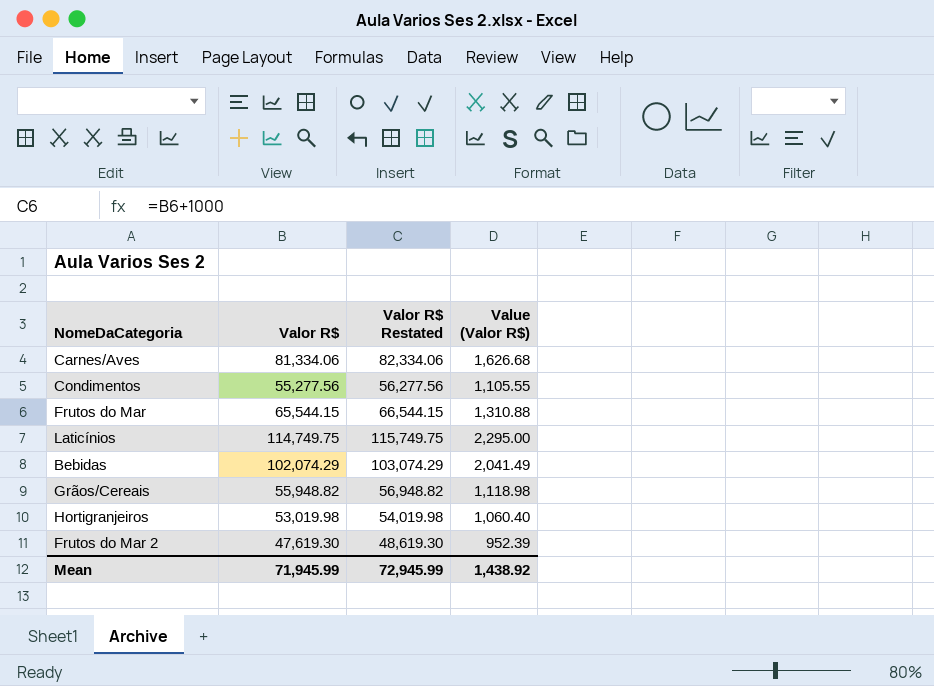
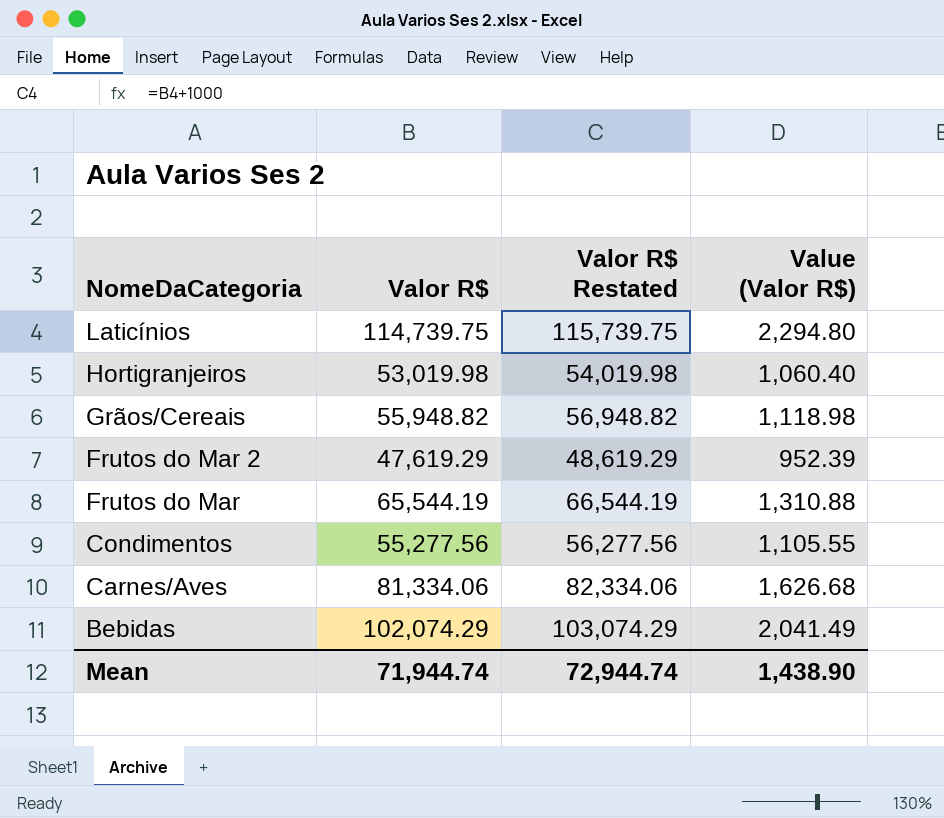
row order: none -> NomeDaCategoria descending
Laticínios | Valor R$: 114,749.75 -> 114,739.75
Laticínios | Valor R$ Restated: 115,749.75 -> 115,739.75
Laticínios | Value (Valor R$): 2,295.00 -> 2,294.80
Frutos do Mar 2 | Valor R$: 47,619.30 -> 47,619.29
Frutos do Mar 2 | Valor R$ Restated: 48,619.30 -> 48,619.29
Frutos do Mar | Valor R$: 65,544.15 -> 65,544.19
Frutos do Mar | Valor R$ Restated: 66,544.15 -> 66,544.19
Mean | Valor R$: 71,945.99 -> 71,944.74
Mean | Valor R$ Restated: 72,945.99 -> 72,944.74
Mean | Value (Valor R$): 1,438.92 -> 1,438.90

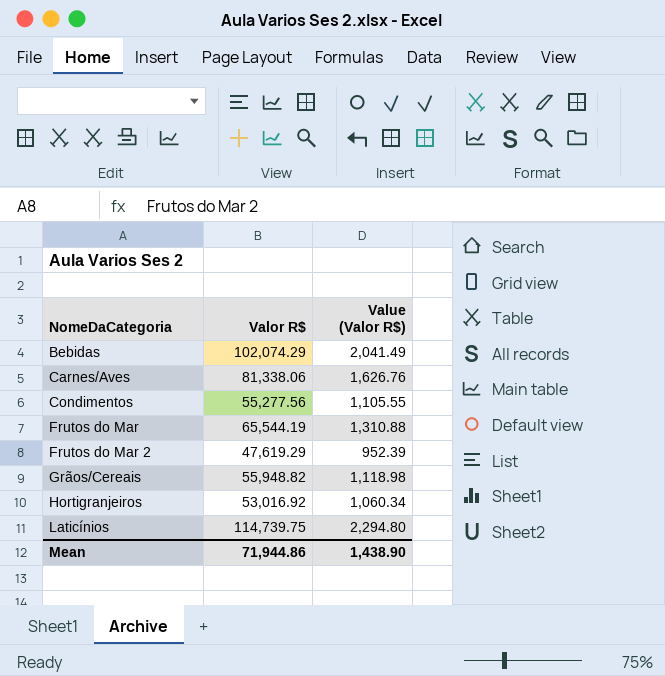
row order: NomeDaCategoria descending -> NomeDaCategoria ascending
column Valor R$ Restated | formula: [Valor R$] + 1000 -> none
Carnes/Aves | Valor R$: 81,334.06 -> 81,338.06
Carnes/Aves | Value (Valor R$): 1,626.68 -> 1,626.76
Hortigranjeiros | Valor R$: 53,019.98 -> 53,016.92
Hortigranjeiros | Value (Valor R$): 1,060.40 -> 1,060.34
Mean | Valor R$: 71,944.74 -> 71,944.86

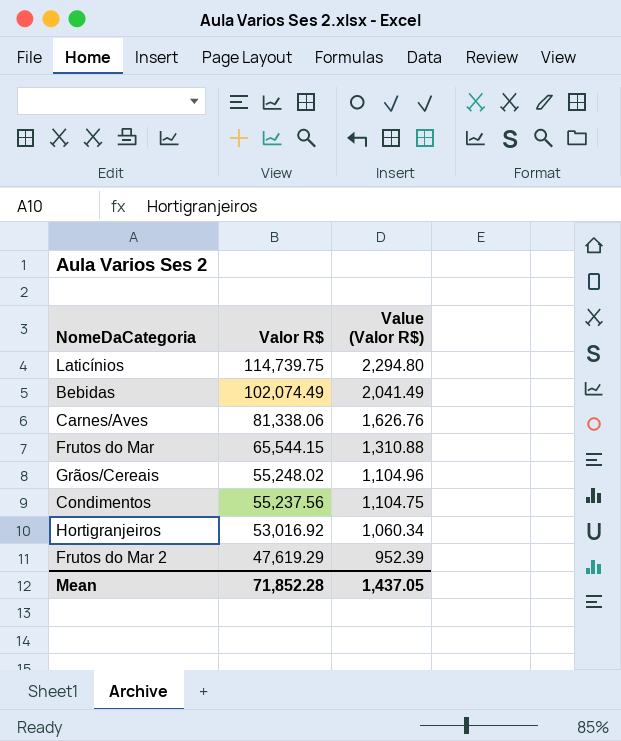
row order: NomeDaCategoria ascending -> Valor R$ descending
Bebidas | Valor R$: 102,074.29 -> 102,074.49
Frutos do Mar | Valor R$: 65,544.19 -> 65,544.15
Grãos/Cereais | Valor R$: 55,948.82 -> 55,248.02
Grãos/Cereais | Value (Valor R$): 1,118.98 -> 1,104.96
Condimentos | Valor R$: 55,277.56 -> 55,237.56
Condimentos | Value (Valor R$): 1,105.55 -> 1,104.75
Mean | Valor R$: 71,944.86 -> 71,852.28
Mean | Value (Valor R$): 1,438.90 -> 1,437.05

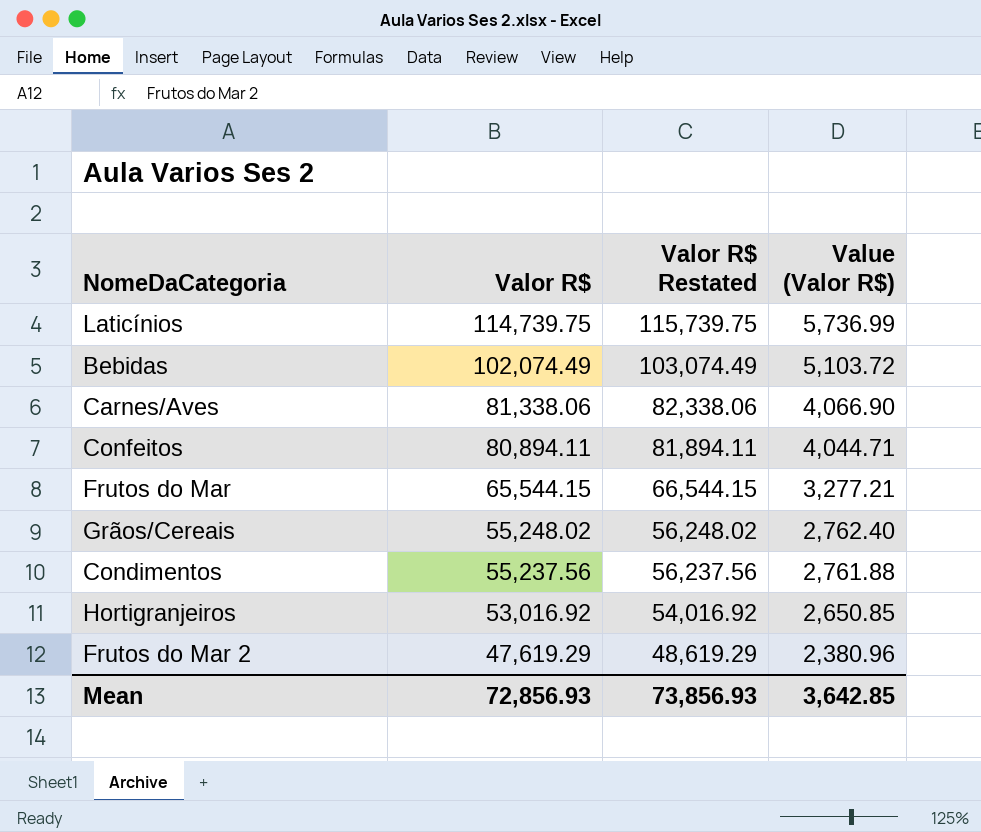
column Valor R$ Restated | formula: none -> [Valor R$] + 1000
column Value (Valor R$) | formula: [Valor R$] * 0.02 -> [Valor R$] * 0.05
row Confeitos: none -> 80,894.11 | 81,894.11 | 4,044.71
Mean | Valor R$: 71,852.28 -> 72,856.93
Mean | Value (Valor R$): 1,437.05 -> 3,642.85

